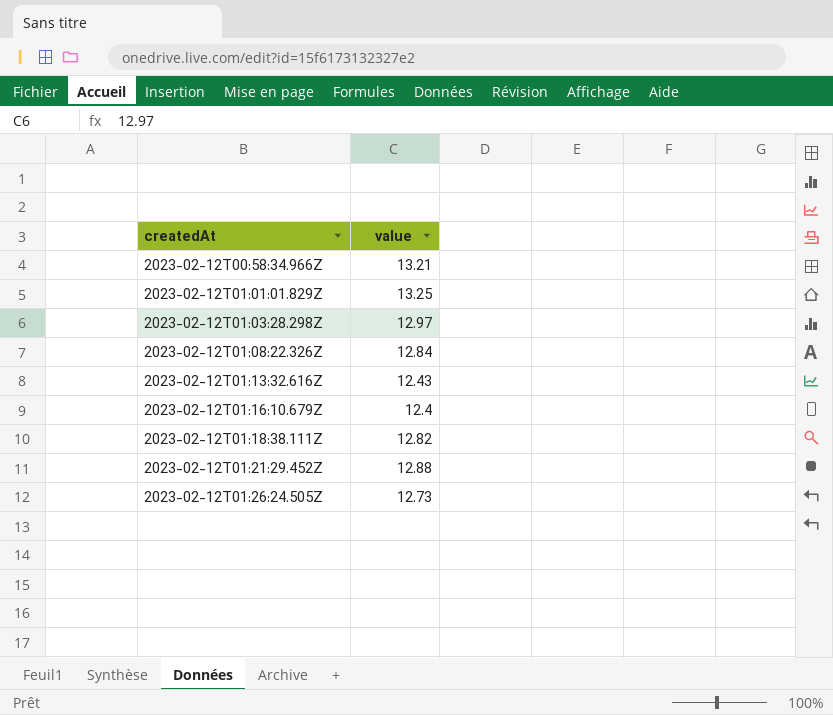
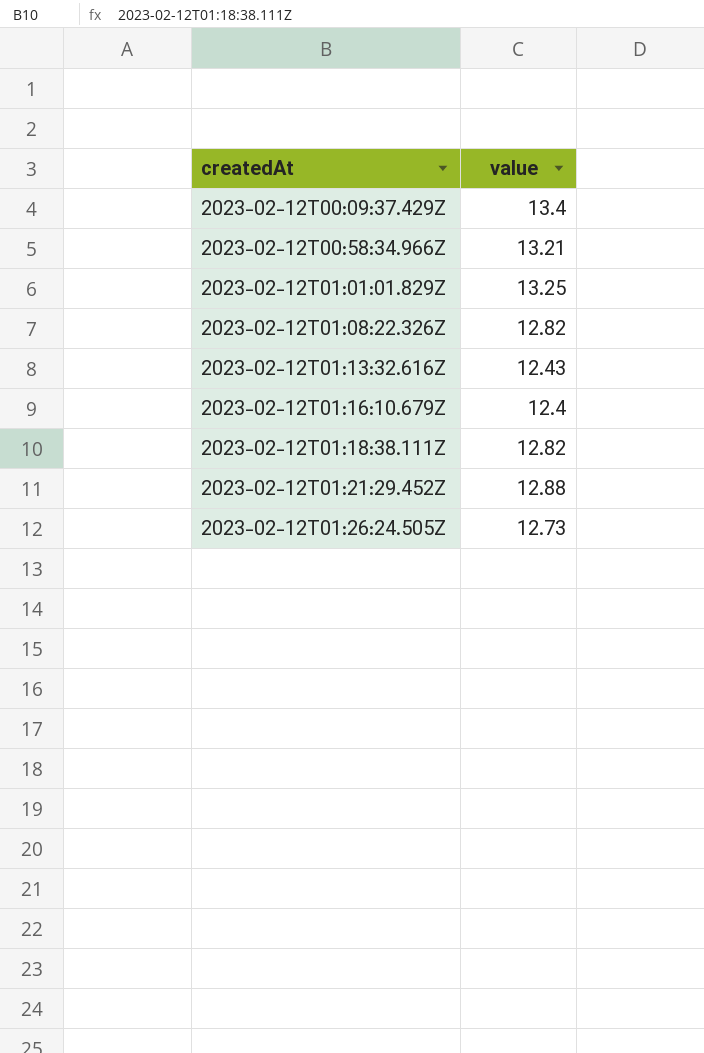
row 2023-02-12T01:03:28.298Z: 12.97 -> none
row 2023-02-12T00:09:37.429Z: none -> 13.4
2023-02-12T01:08:22.326Z | value: 12.84 -> 12.82

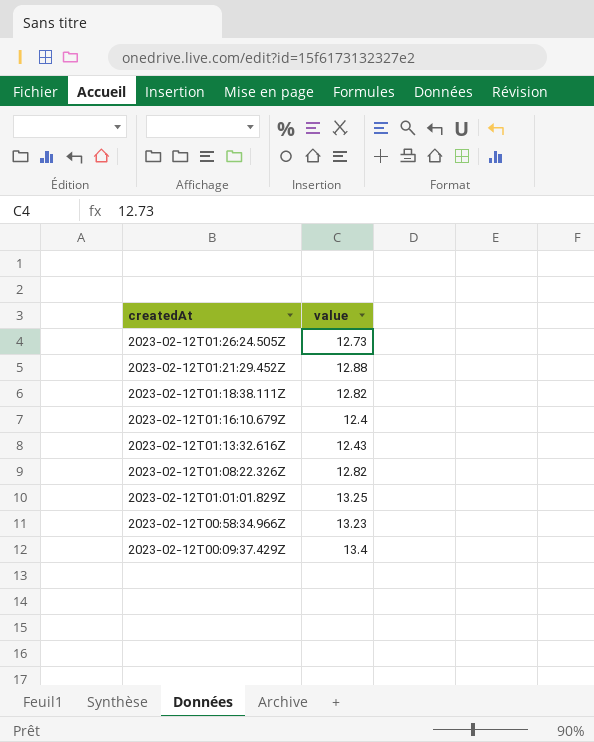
row order: createdAt ascending -> createdAt descending
2023-02-12T00:58:34.966Z | value: 13.21 -> 13.23

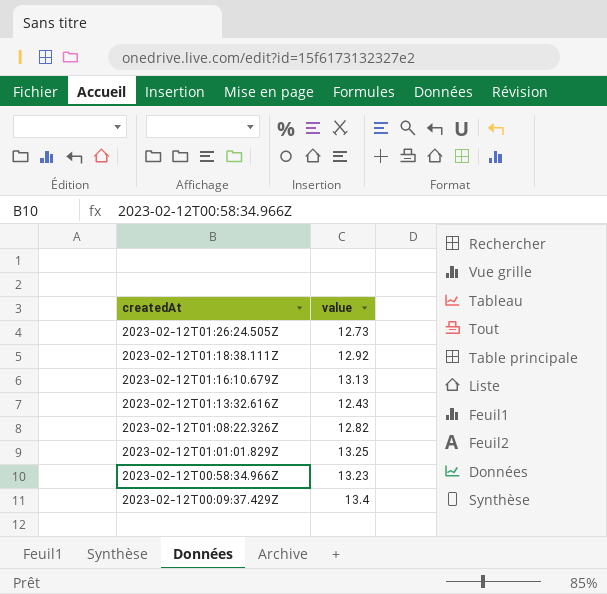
row 2023-02-12T01:21:29.452Z: 12.88 -> none
2023-02-12T01:18:38.111Z | value: 12.82 -> 12.92
2023-02-12T01:16:10.679Z | value: 12.4 -> 13.13

